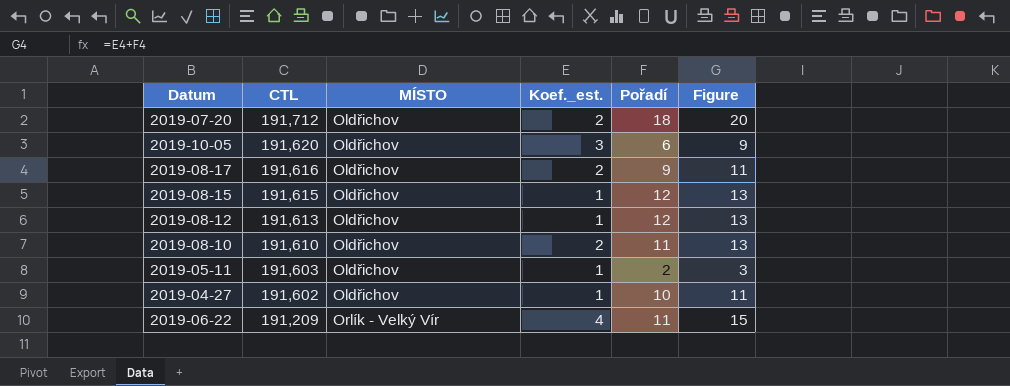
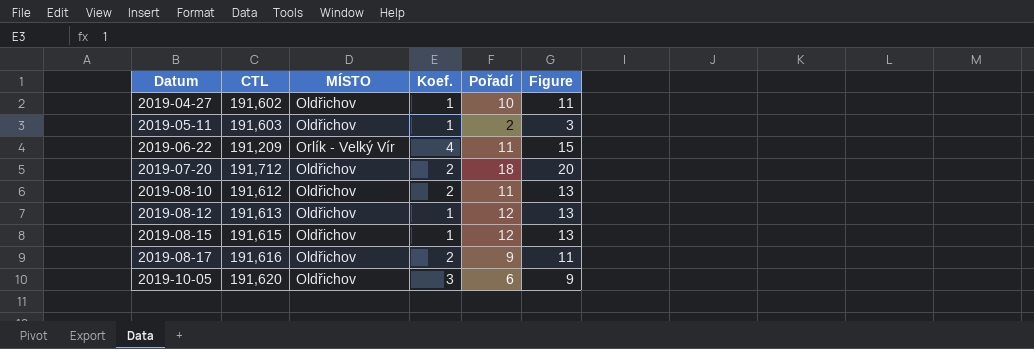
row order: CTL descending -> Datum ascending
column name: Koef._est. -> Koef.
2019-08-10 | CTL: 191,610 -> 191,612

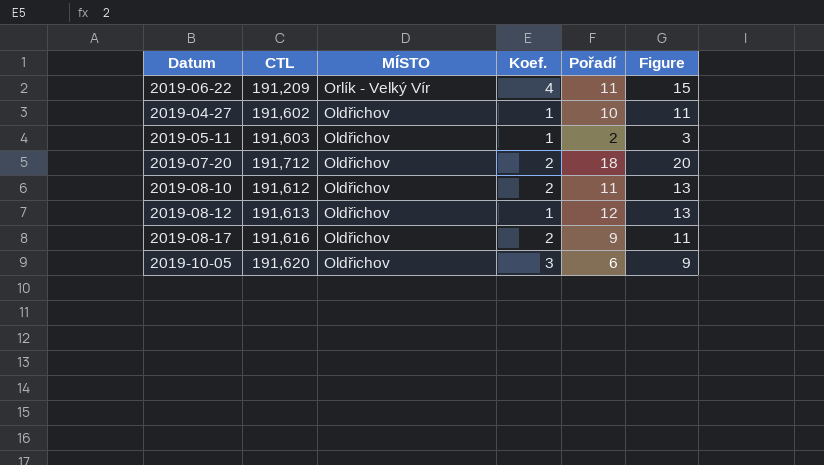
row order: Datum ascending -> MÍSTO descending
row 2019-08-15: 191,615 | Oldřichov | 1 | 12 | 13 -> none

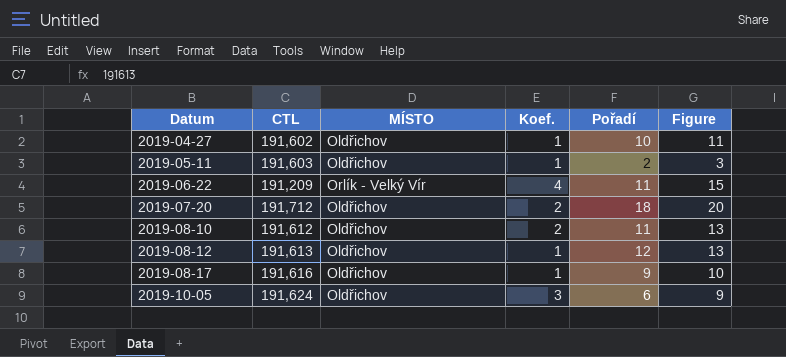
row order: MÍSTO descending -> Datum ascending
2019-08-17 | Koef.: 2 -> 1
2019-08-17 | Figure: 11 -> 10
2019-10-05 | CTL: 191,620 -> 191,624

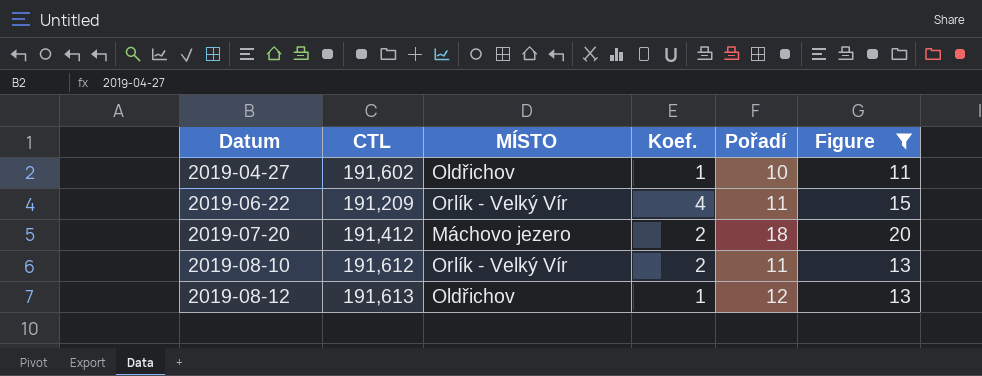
filter: none -> Figure >= 11
2019-07-20 | CTL: 191,712 -> 191,412
2019-07-20 | MÍSTO: Oldřichov -> Máchovo jezero
2019-08-10 | MÍSTO: Oldřichov -> Orlík - Velký Vír

